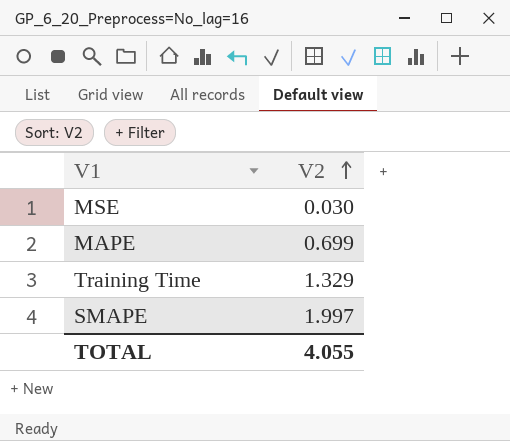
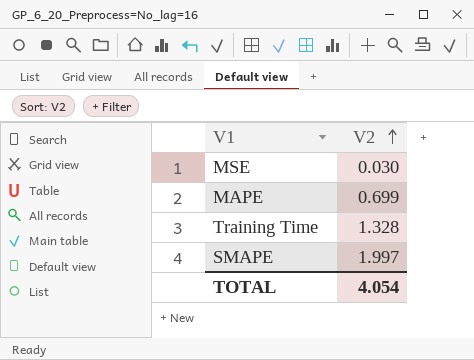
Training Time | V2: 1.329 -> 1.328
TOTAL | V2: 4.055 -> 4.054

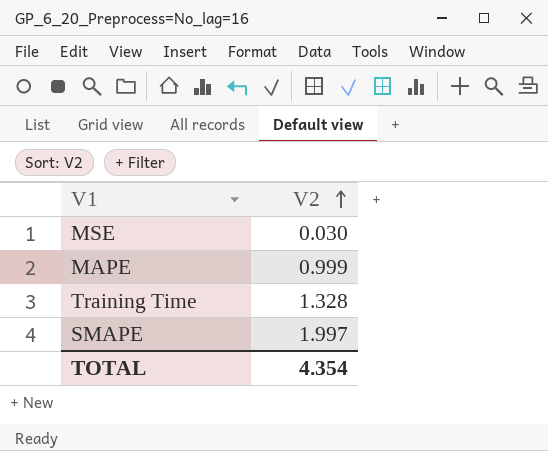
MAPE | V2: 0.699 -> 0.999
TOTAL | V2: 4.054 -> 4.354

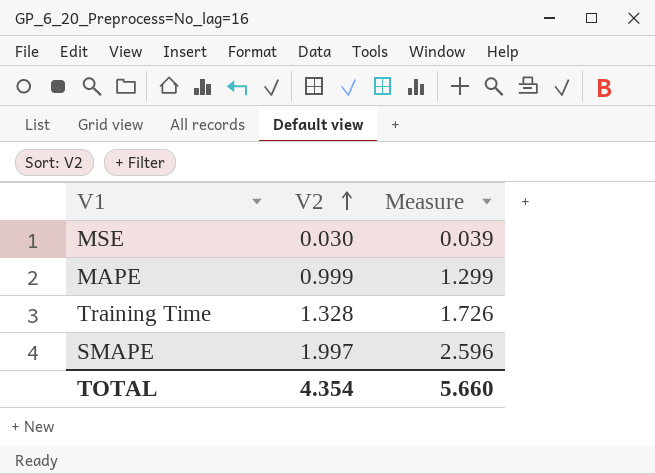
column Measure | formula: none -> [V2] * 1.3

